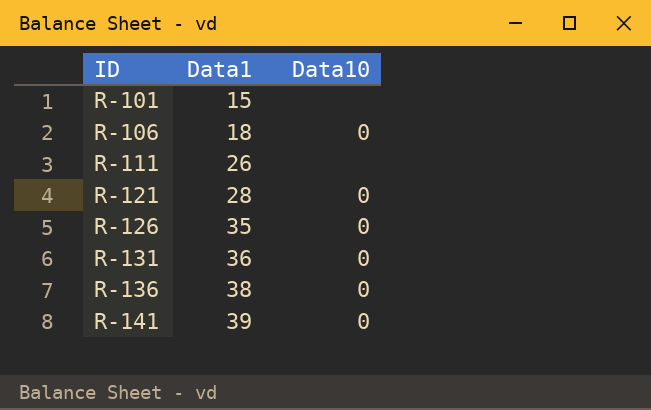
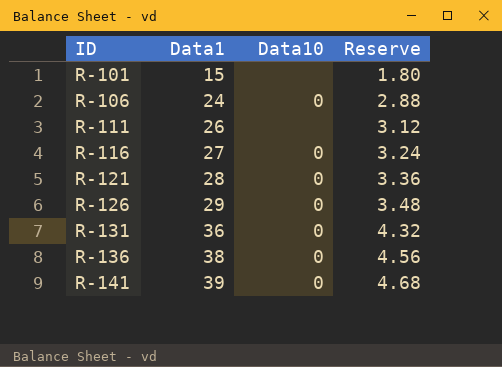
column Reserve | formula: none -> [Data1] * 0.12
R-106 | Data1: 18 -> 24
row R-116: none -> 27 | 0 | 3.24
R-126 | Data1: 35 -> 29

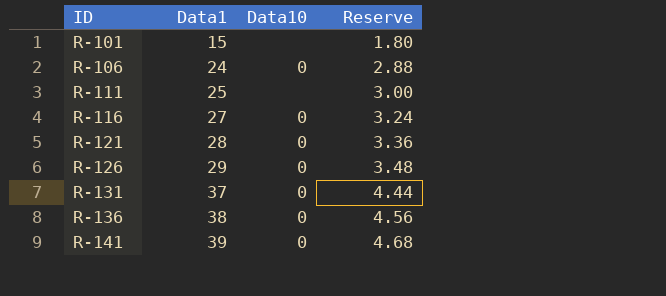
R-111 | Data1: 26 -> 25
R-111 | Reserve: 3.12 -> 3.00
R-131 | Data1: 36 -> 37
R-131 | Reserve: 4.32 -> 4.44

